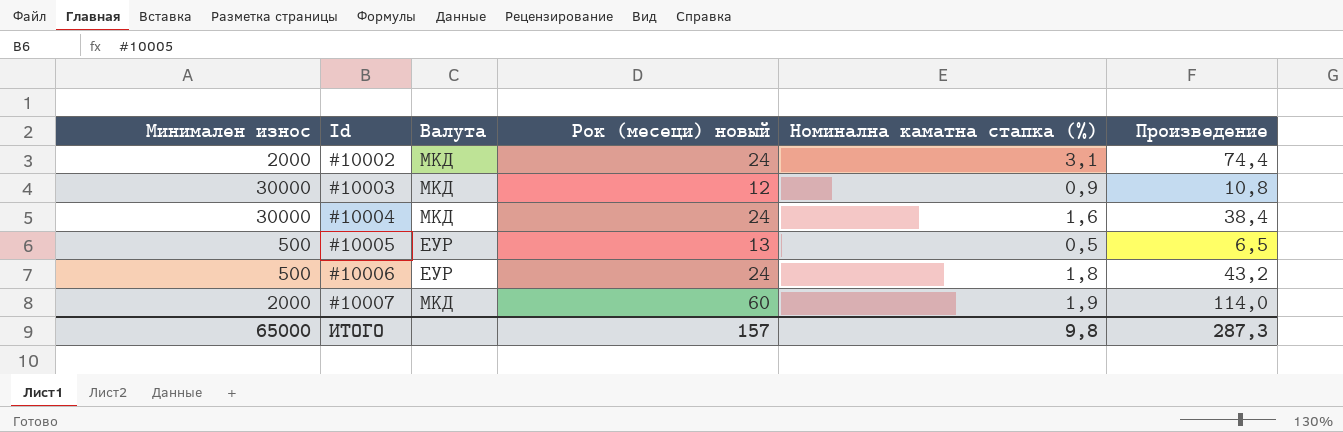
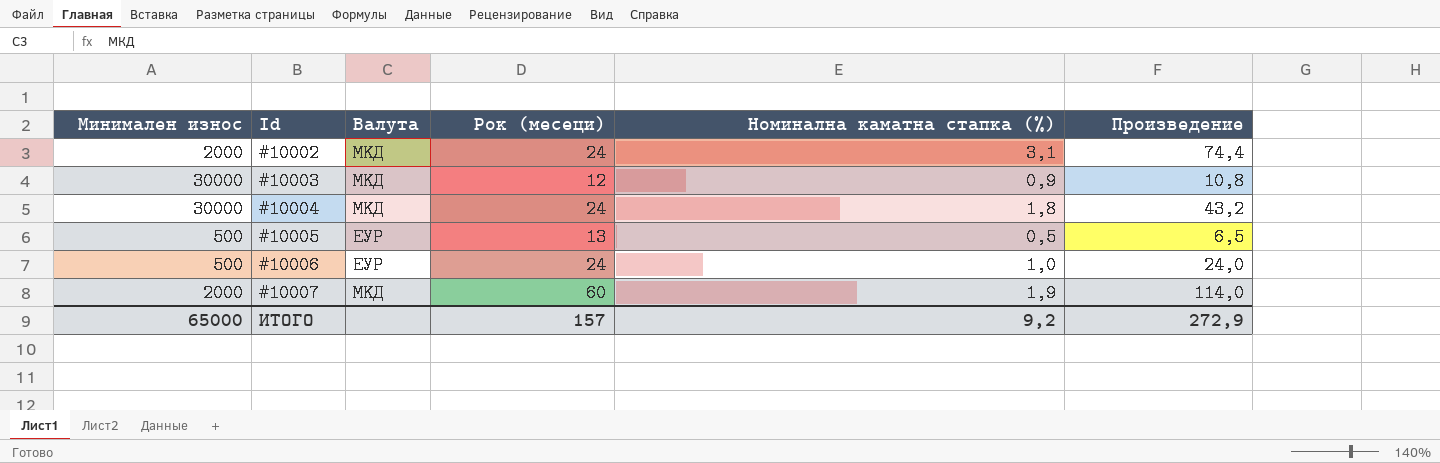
column name: Рок (месеци) новый -> Рок (месеци)
#10004 | Номинална каматна стапка (%): 1,6 -> 1,8
#10004 | Произведение: 38,4 -> 43,2
#10006 | Номинална каматна стапка (%): 1,8 -> 1,0
#10006 | Произведение: 43,2 -> 24,0
ИТОГО | Номинална каматна стапка (%): 9,8 -> 9,2
ИТОГО | Произведение: 287,3 -> 272,9

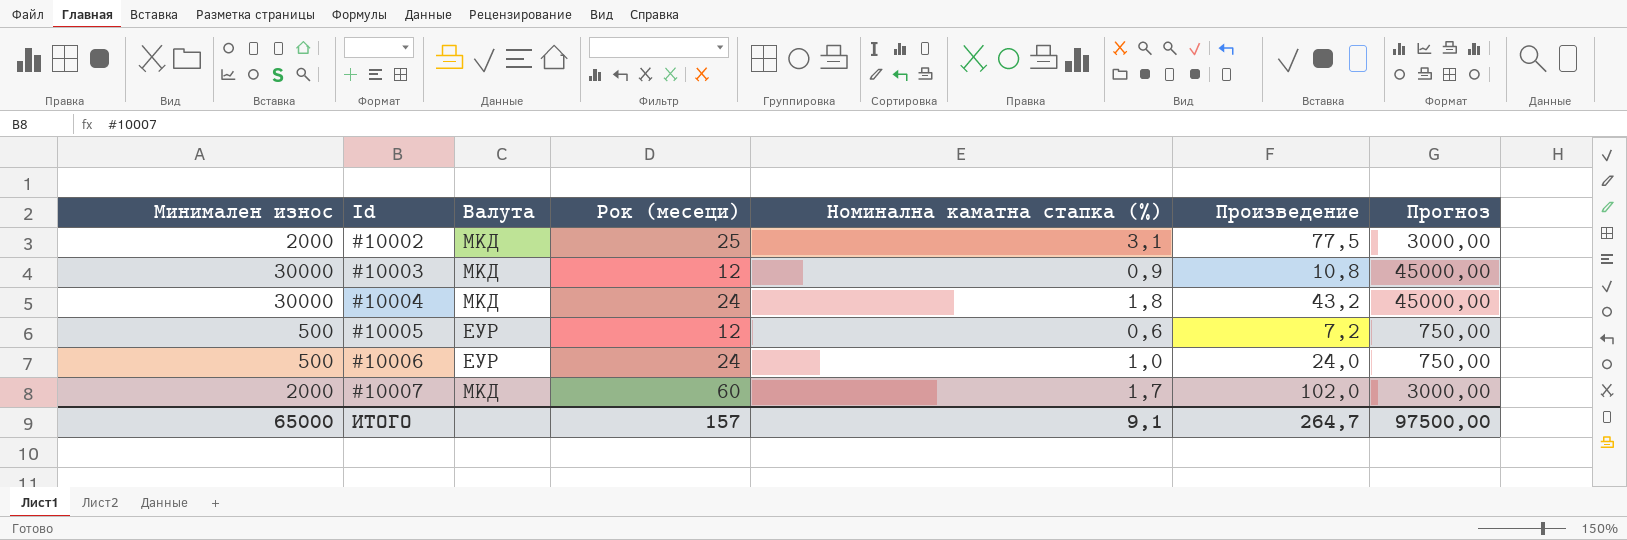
column Прогноз | formula: none -> [Минимален износ] * 1,5
#10002 | Рок (месеци): 24 -> 25
#10002 | Произведение: 74,4 -> 77,5
#10005 | Рок (месеци): 13 -> 12
#10005 | Номинална каматна стапка (%): 0,5 -> 0,6
#10005 | Произведение: 6,5 -> 7,2
#10007 | Номинална каматна стапка (%): 1,9 -> 1,7
#10007 | Произведение: 114,0 -> 102,0
ИТОГО | Номинална каматна стапка (%): 9,2 -> 9,1
ИТОГО | Произведение: 272,9 -> 264,7

